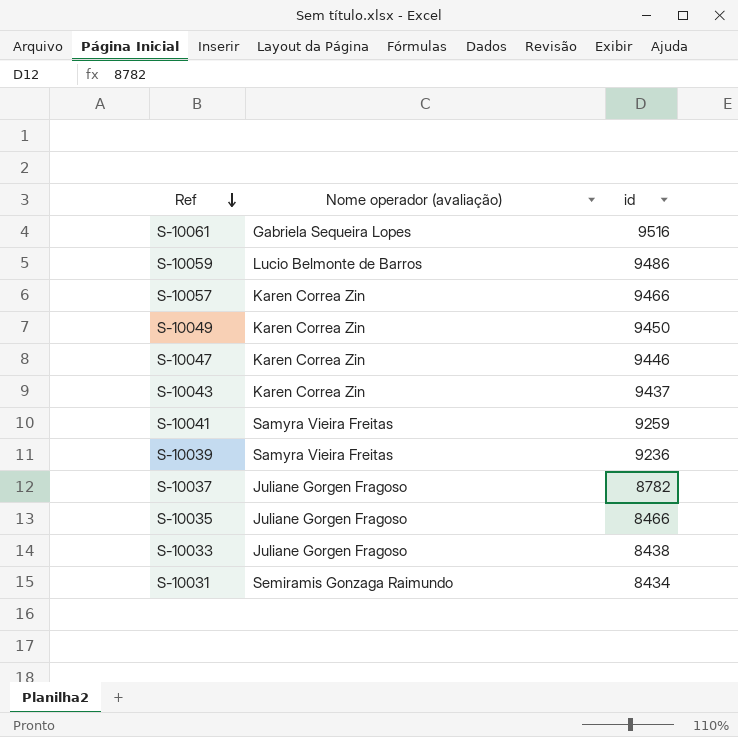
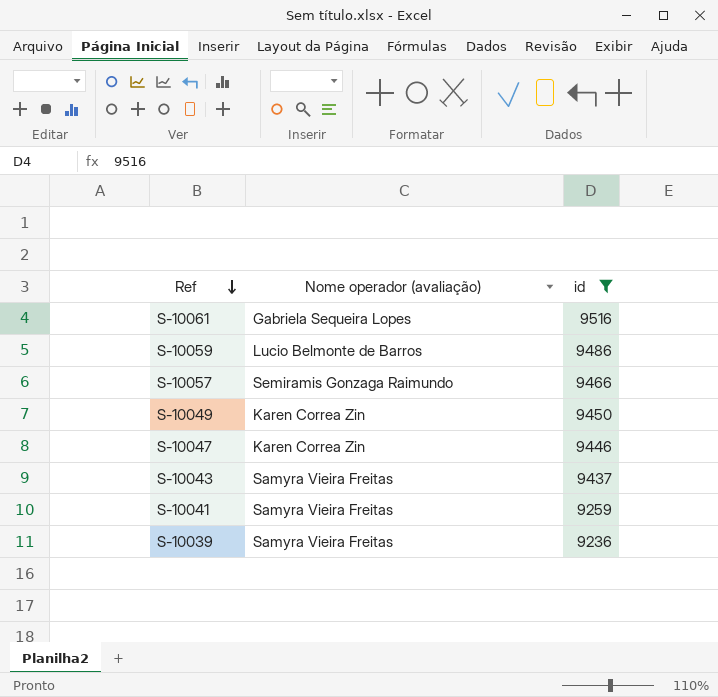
filter: none -> id >= 9236
S-10057 | Nome operador (avaliação): Karen Correa Zin -> Semiramis Gonzaga Raimundo
S-10043 | Nome operador (avaliação): Karen Correa Zin -> Samyra Vieira Freitas

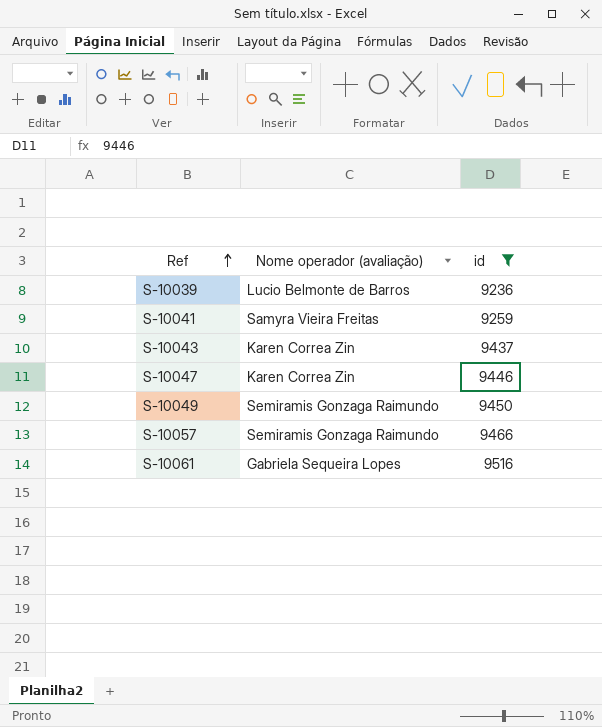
row order: Ref descending -> Ref ascending
row S-10059: Lucio Belmonte de Barros | 9486 -> none
S-10039 | Nome operador (avaliação): Samyra Vieira Freitas -> Lucio Belmonte de Barros
S-10043 | Nome operador (avaliação): Samyra Vieira Freitas -> Karen Correa Zin
S-10049 | Nome operador (avaliação): Karen Correa Zin -> Semiramis Gonzaga Raimundo

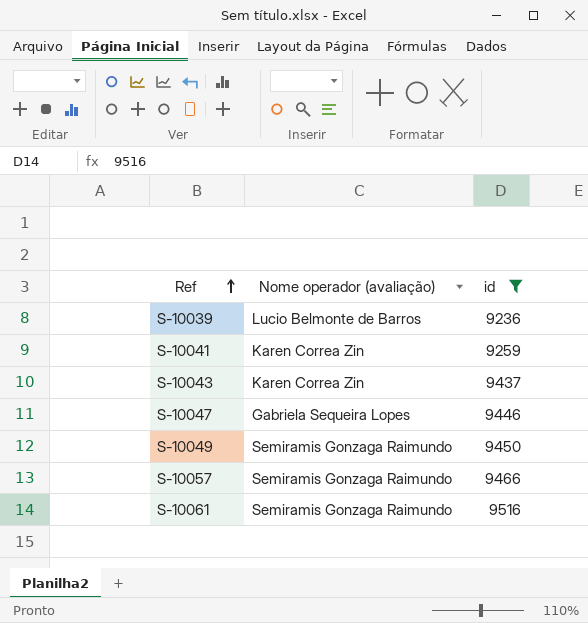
S-10041 | Nome operador (avaliação): Samyra Vieira Freitas -> Karen Correa Zin
S-10047 | Nome operador (avaliação): Karen Correa Zin -> Gabriela Sequeira Lopes
S-10061 | Nome operador (avaliação): Gabriela Sequeira Lopes -> Semiramis Gonzaga Raimundo

